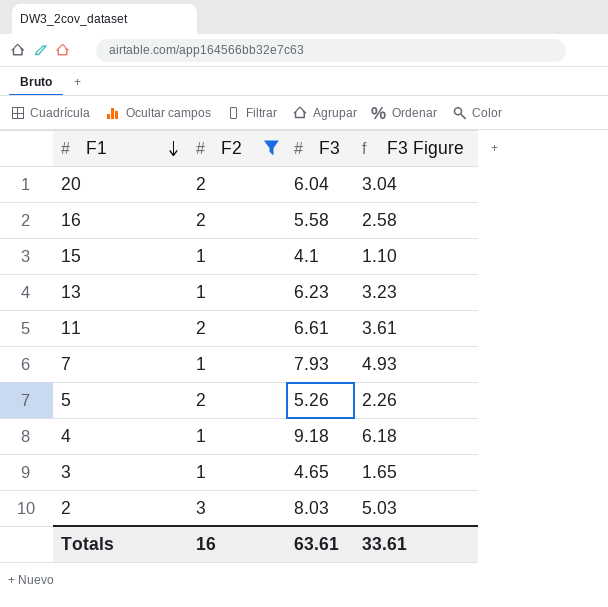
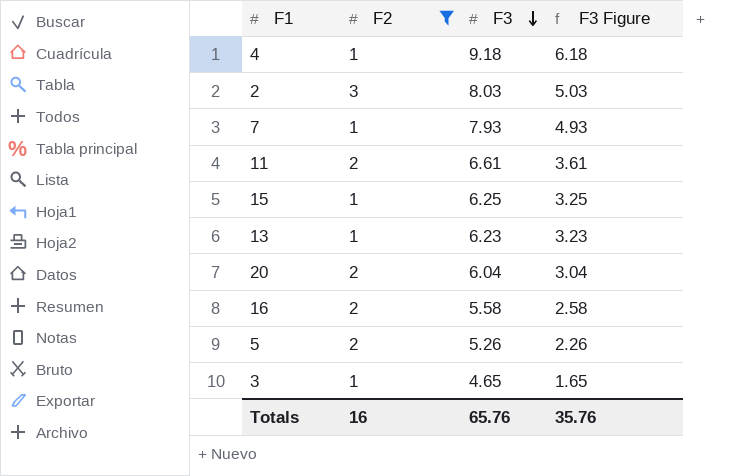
row order: F1 descending -> F3 descending
15 | F3: 4.1 -> 6.25
15 | F3 Figure: 1.10 -> 3.25
Totals | F3: 63.61 -> 65.76
Totals | F3 Figure: 33.61 -> 35.76

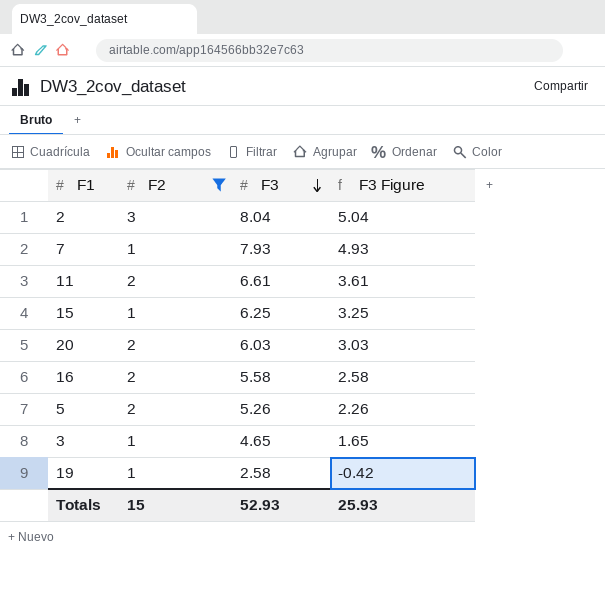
row 4: 1 | 9.18 | 6.18 -> none
row 13: 1 | 6.23 | 3.23 -> none
2 | F3: 8.03 -> 8.04
2 | F3 Figure: 5.03 -> 5.04
20 | F3: 6.04 -> 6.03
20 | F3 Figure: 3.04 -> 3.03
row 19: none -> 1 | 2.58 | -0.42
Totals | F2: 16 -> 15
Totals | F3: 65.76 -> 52.93
Totals | F3 Figure: 35.76 -> 25.93

